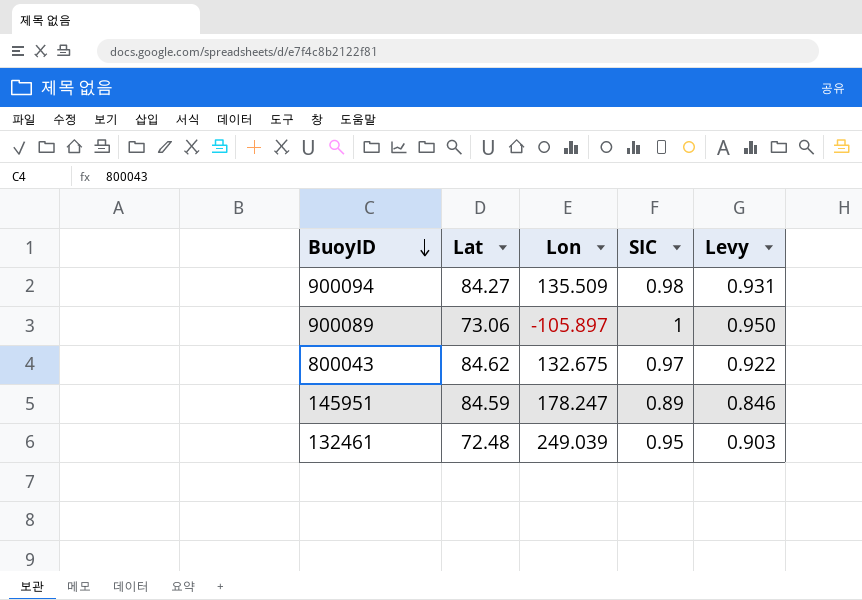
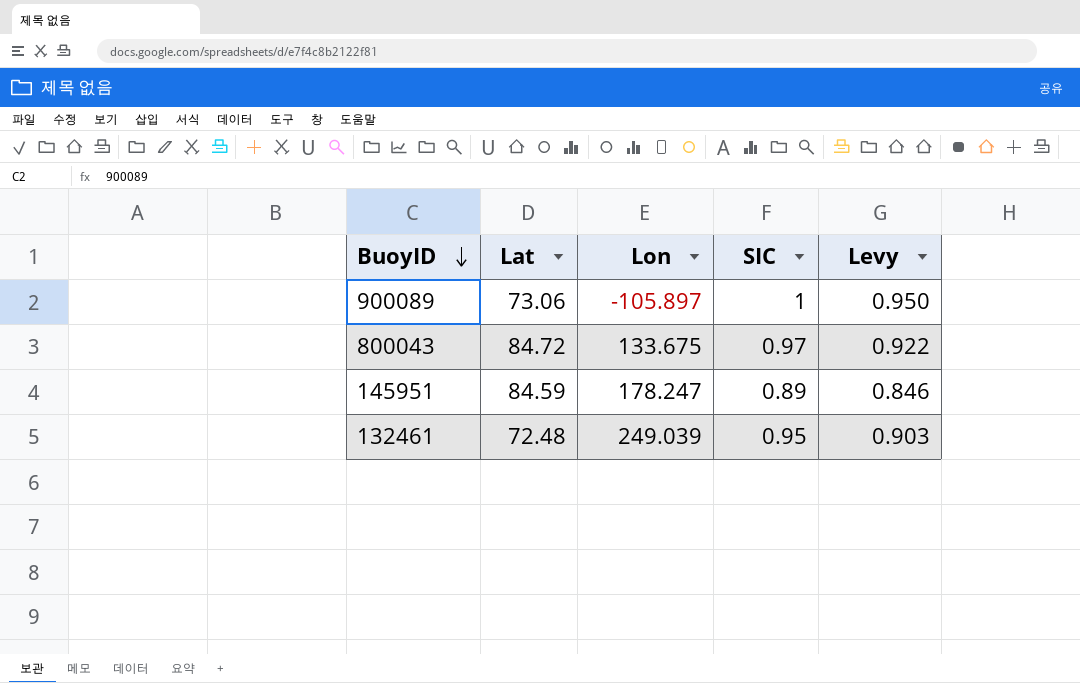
row 900094: 84.27 | 135.509 | 0.98 | 0.931 -> none
800043 | Lat: 84.62 -> 84.72
800043 | Lon: 132.675 -> 133.675

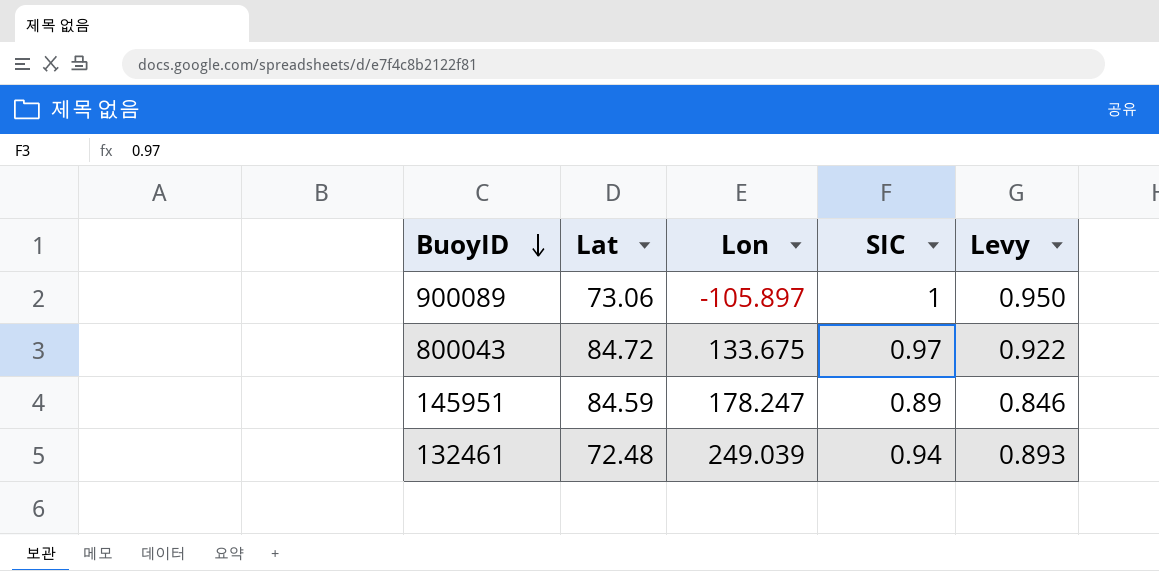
132461 | SIC: 0.95 -> 0.94
132461 | Levy: 0.903 -> 0.893

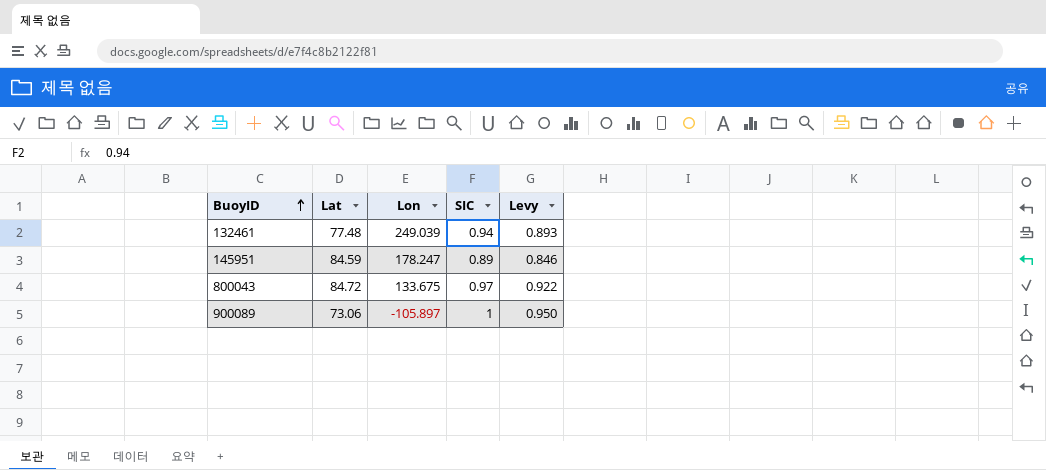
row order: BuoyID descending -> BuoyID ascending
132461 | Lat: 72.48 -> 77.48

